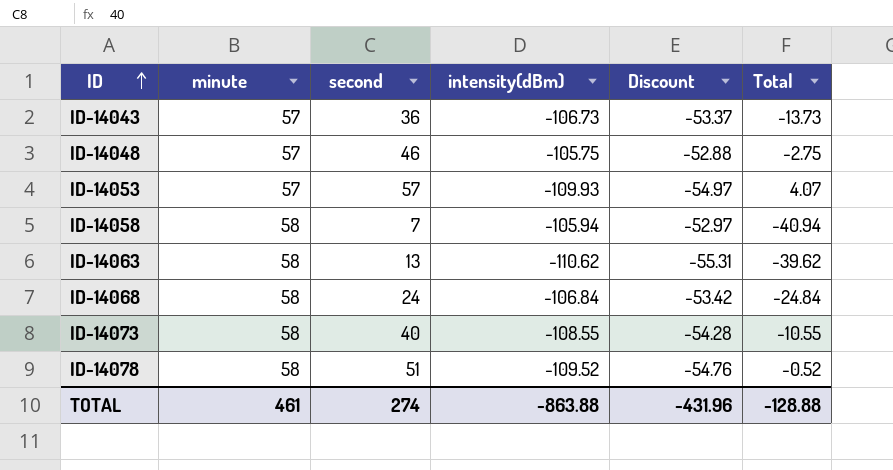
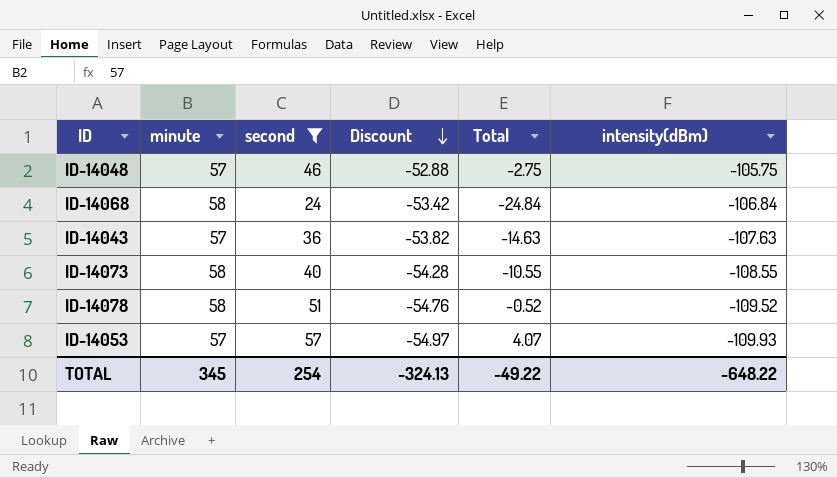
filter: none -> second >= 24
row order: ID ascending -> Discount descending
column intensity(dBm) | position: 4 -> 6
ID-14043 | Discount: -53.37 -> -53.82
ID-14043 | Total: -13.73 -> -14.63
ID-14043 | intensity(dBm): -106.73 -> -107.63
TOTAL | minute: 461 -> 345
TOTAL | second: 274 -> 254
TOTAL | Discount: -431.96 -> -324.13
TOTAL | Total: -128.88 -> -49.22
TOTAL | intensity(dBm): -863.88 -> -648.22

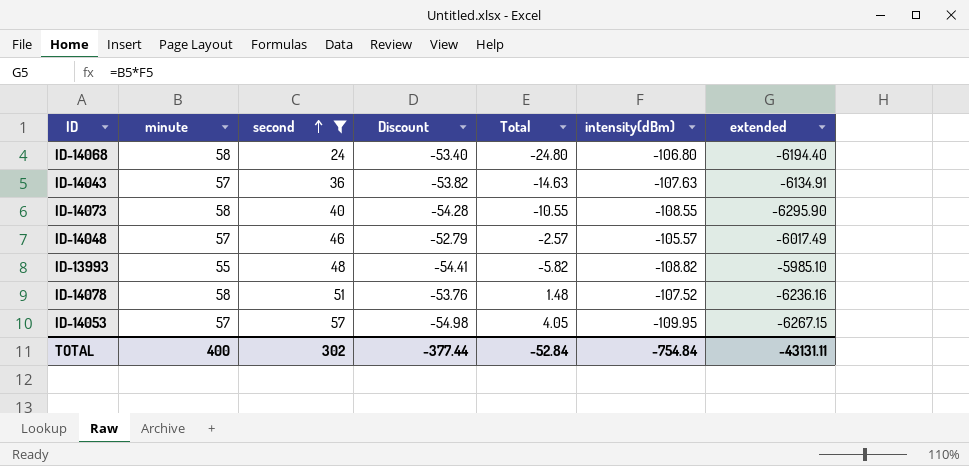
row order: Discount descending -> second ascending
column extended | formula: none -> [minute] * [intensity(dBm)]
ID-14068 | Discount: -53.42 -> -53.40
ID-14068 | Total: -24.84 -> -24.80
ID-14068 | intensity(dBm): -106.84 -> -106.80
ID-14048 | Discount: -52.88 -> -52.79
ID-14048 | Total: -2.75 -> -2.57
ID-14048 | intensity(dBm): -105.75 -> -105.57
row ID-13993: none -> 55 | 48 | -54.41 | -5.82 | -108.82 | -5985.10
ID-14078 | Discount: -54.76 -> -53.76
ID-14078 | Total: -0.52 -> 1.48
ID-14078 | intensity(dBm): -109.52 -> -107.52
ID-14053 | Discount: -54.97 -> -54.98
ID-14053 | Total: 4.07 -> 4.05
ID-14053 | intensity(dBm): -109.93 -> -109.95
TOTAL | minute: 345 -> 400
TOTAL | second: 254 -> 302
TOTAL | Discount: -324.13 -> -377.44
TOTAL | Total: -49.22 -> -52.84
TOTAL | intensity(dBm): -648.22 -> -754.84

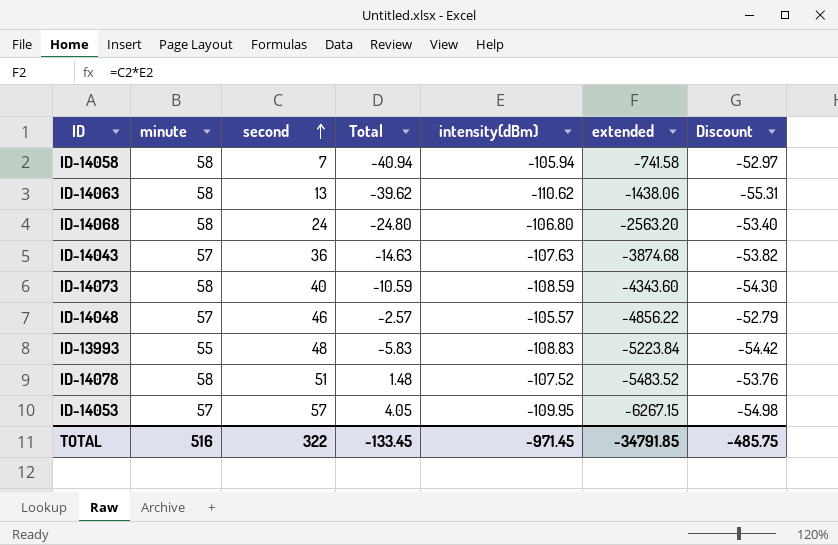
filter: second >= 24 -> none
column extended | formula: [minute] * [intensity(dBm)] -> [second] * [intensity(dBm)]
column Discount | position: 4 -> 7
ID-14073 | Total: -10.55 -> -10.59
ID-14073 | intensity(dBm): -108.55 -> -108.59
ID-14073 | Discount: -54.28 -> -54.30
ID-13993 | Total: -5.82 -> -5.83
ID-13993 | intensity(dBm): -108.82 -> -108.83
ID-13993 | Discount: -54.41 -> -54.42
TOTAL | minute: 400 -> 516
TOTAL | second: 302 -> 322
TOTAL | Total: -52.84 -> -133.45
TOTAL | intensity(dBm): -754.84 -> -971.45
TOTAL | extended: -43131.11 -> -34791.85
TOTAL | Discount: -377.44 -> -485.75

